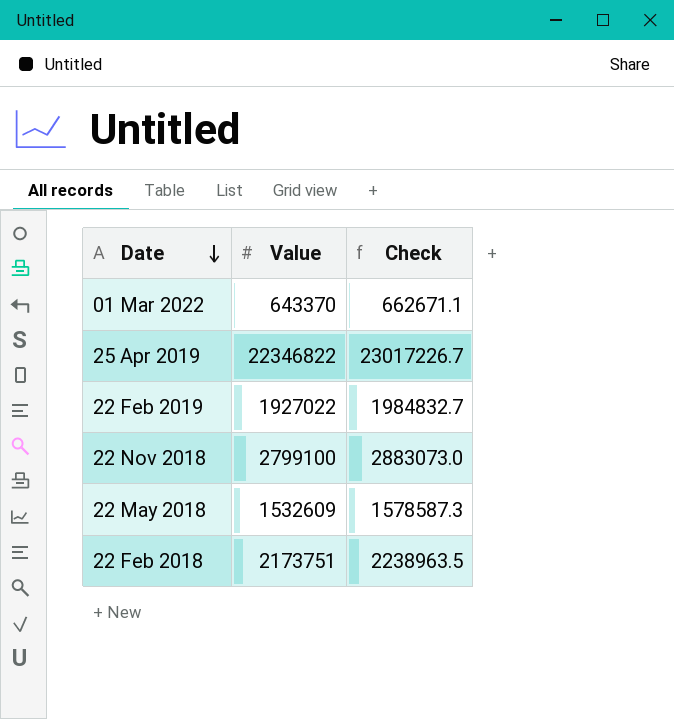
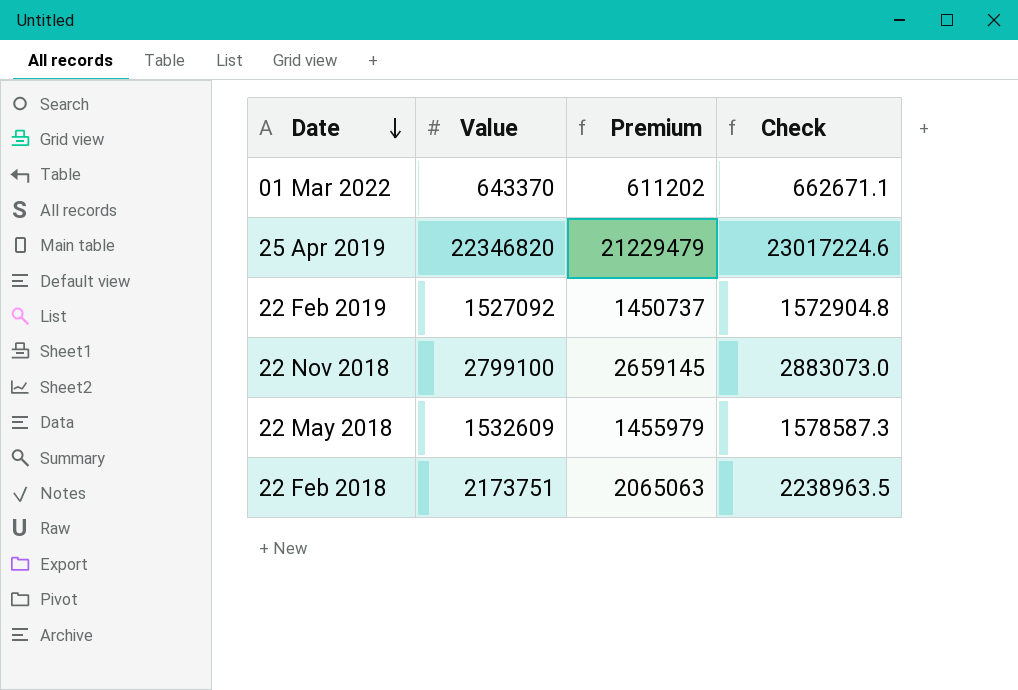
column Premium | formula: none -> [Value] * 0.95
25 Apr 2019 | Value: 22346822 -> 22346820
25 Apr 2019 | Check: 23017226.7 -> 23017224.6
22 Feb 2019 | Value: 1927022 -> 1527092
22 Feb 2019 | Check: 1984832.7 -> 1572904.8

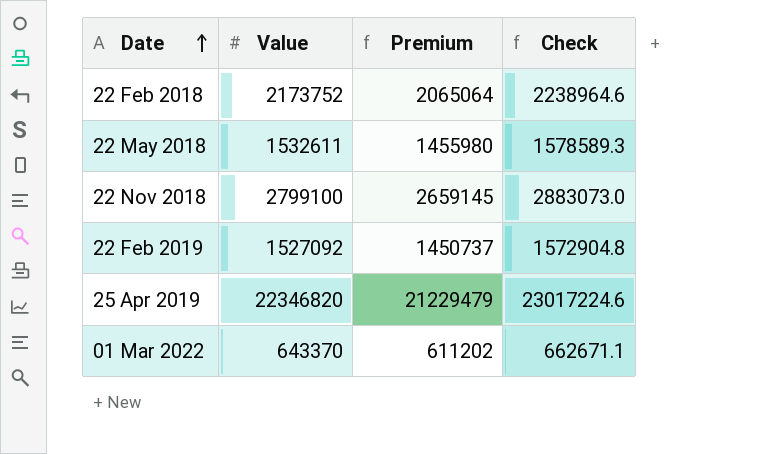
row order: Date descending -> Date ascending
22 Feb 2018 | Value: 2173751 -> 2173752
22 Feb 2018 | Premium: 2065063 -> 2065064
22 Feb 2018 | Check: 2238963.5 -> 2238964.6
22 May 2018 | Value: 1532609 -> 1532611
22 May 2018 | Premium: 1455979 -> 1455980
22 May 2018 | Check: 1578587.3 -> 1578589.3

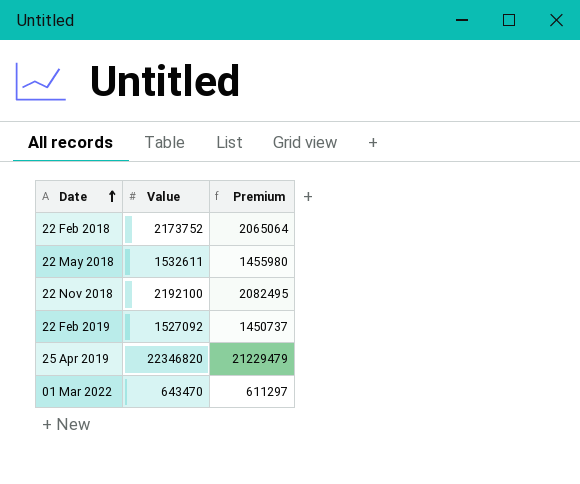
column Check | formula: [Value] * 1.03 -> none
22 Nov 2018 | Value: 2799100 -> 2192100
22 Nov 2018 | Premium: 2659145 -> 2082495
01 Mar 2022 | Value: 643370 -> 643470
01 Mar 2022 | Premium: 611202 -> 611297

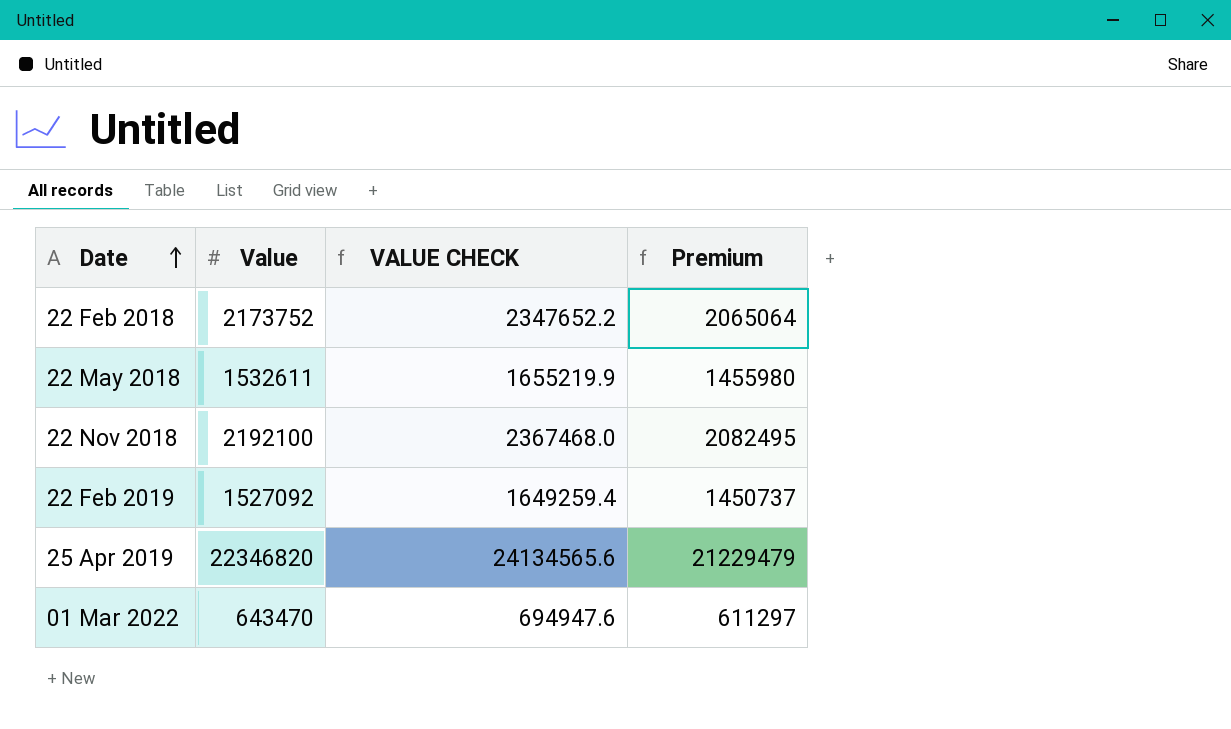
column VALUE CHECK | formula: none -> [Value] * 1.08

